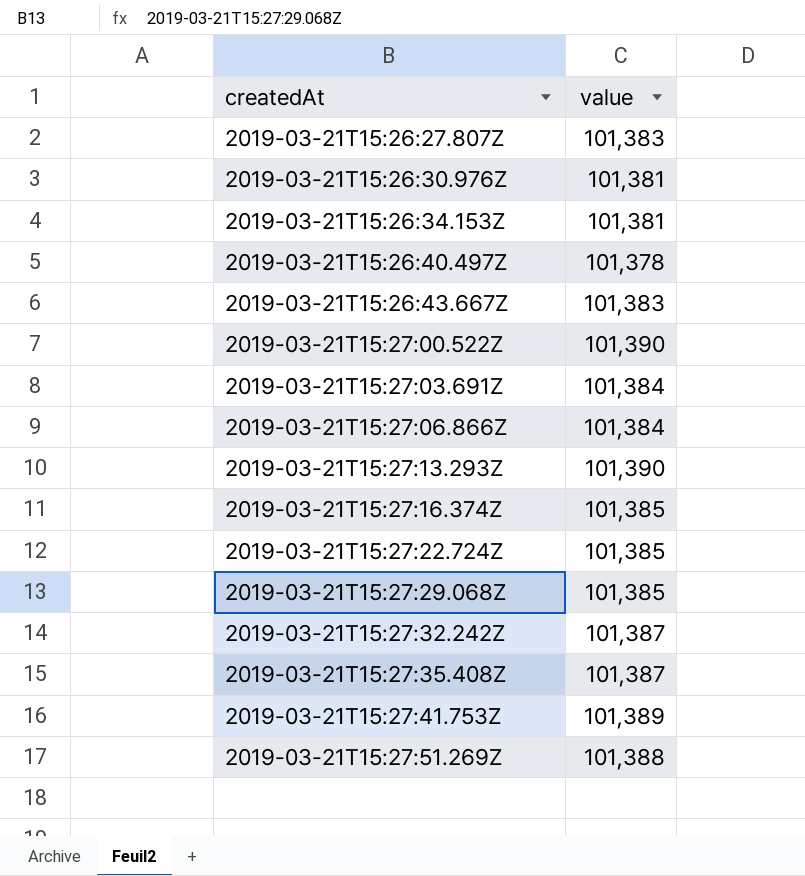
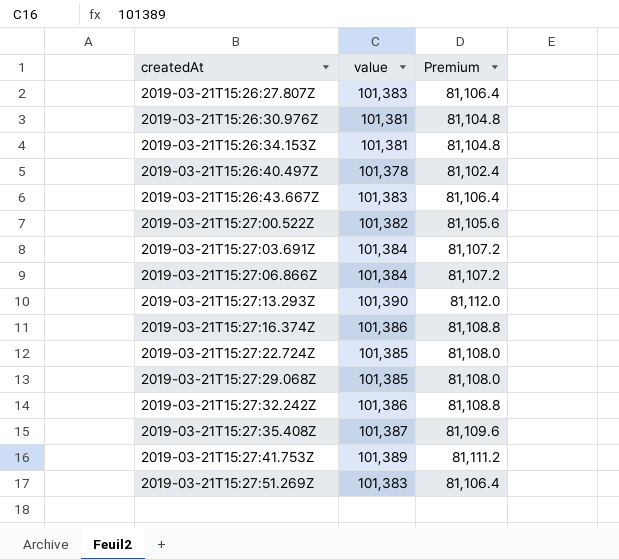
column Premium | formula: none -> [value] * 0.8
2019-03-21T15:27:00.522Z | value: 101,390 -> 101,382
2019-03-21T15:27:16.374Z | value: 101,385 -> 101,386
2019-03-21T15:27:32.242Z | value: 101,387 -> 101,386
2019-03-21T15:27:51.269Z | value: 101,388 -> 101,383

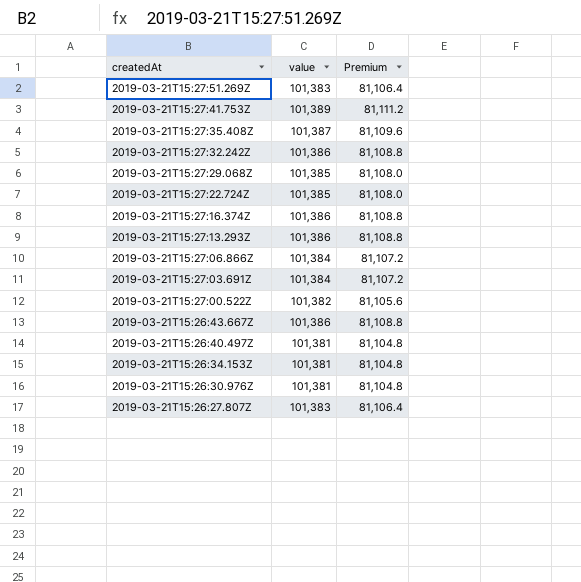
row order: createdAt ascending -> createdAt descending
2019-03-21T15:27:13.293Z | value: 101,390 -> 101,386
2019-03-21T15:27:13.293Z | Premium: 81,112.0 -> 81,108.8
2019-03-21T15:26:43.667Z | value: 101,383 -> 101,386
2019-03-21T15:26:43.667Z | Premium: 81,106.4 -> 81,108.8
2019-03-21T15:26:40.497Z | value: 101,378 -> 101,381
2019-03-21T15:26:40.497Z | Premium: 81,102.4 -> 81,104.8

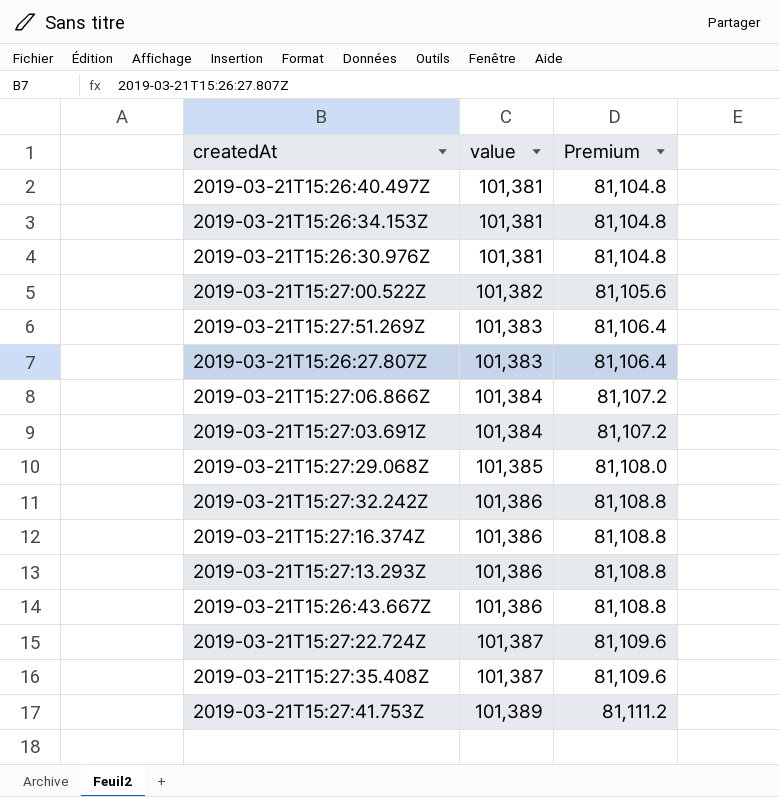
row order: createdAt descending -> value ascending
2019-03-21T15:27:22.724Z | value: 101,385 -> 101,387
2019-03-21T15:27:22.724Z | Premium: 81,108.0 -> 81,109.6

